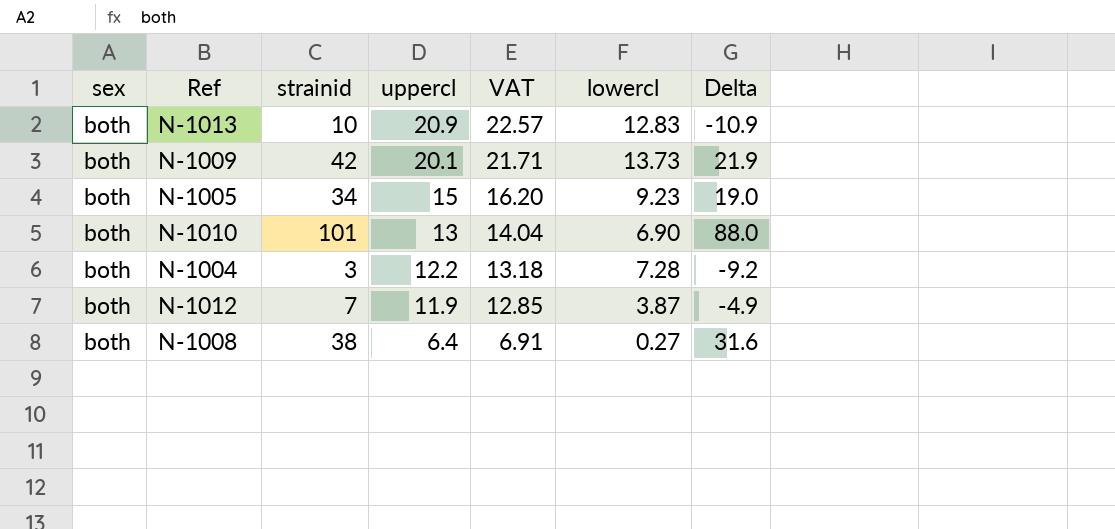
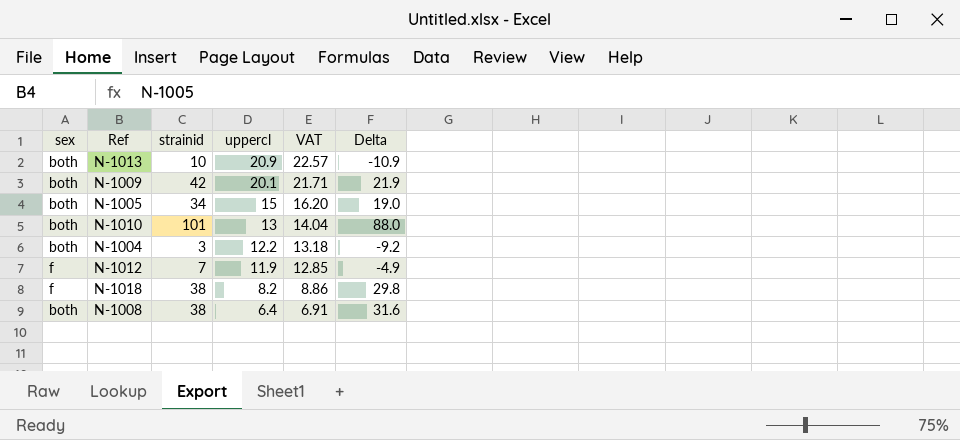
column lowercl | position: 6 -> none
N-1012 | sex: both -> f
row N-1018: none -> f | 38 | 8.2 | 8.86 | 29.8

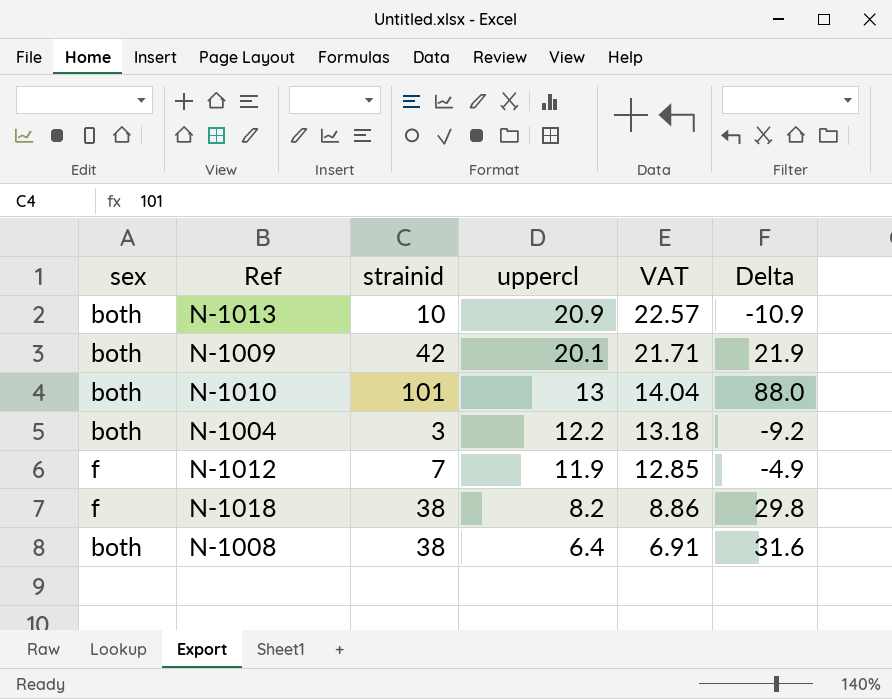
row N-1005: both | 34 | 15 | 16.20 | 19.0 -> none

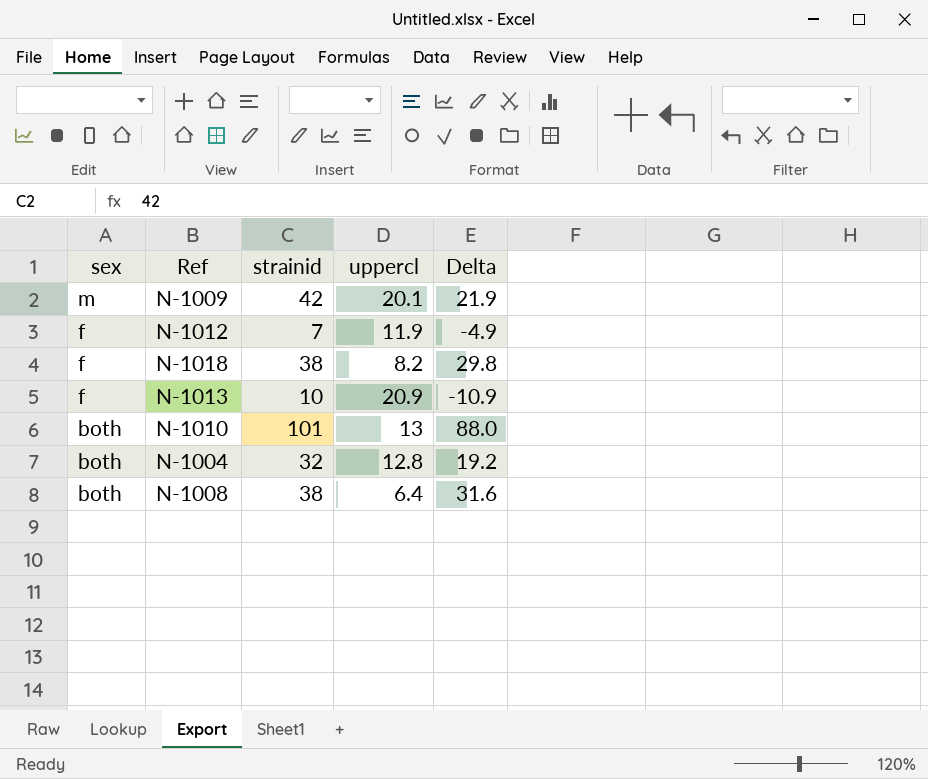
row order: uppercl descending -> sex descending
column VAT | formula: [uppercl] * 1.08 -> none
N-1009 | sex: both -> m
N-1013 | sex: both -> f
N-1004 | strainid: 3 -> 32
N-1004 | uppercl: 12.2 -> 12.8
N-1004 | Delta: -9.2 -> 19.2

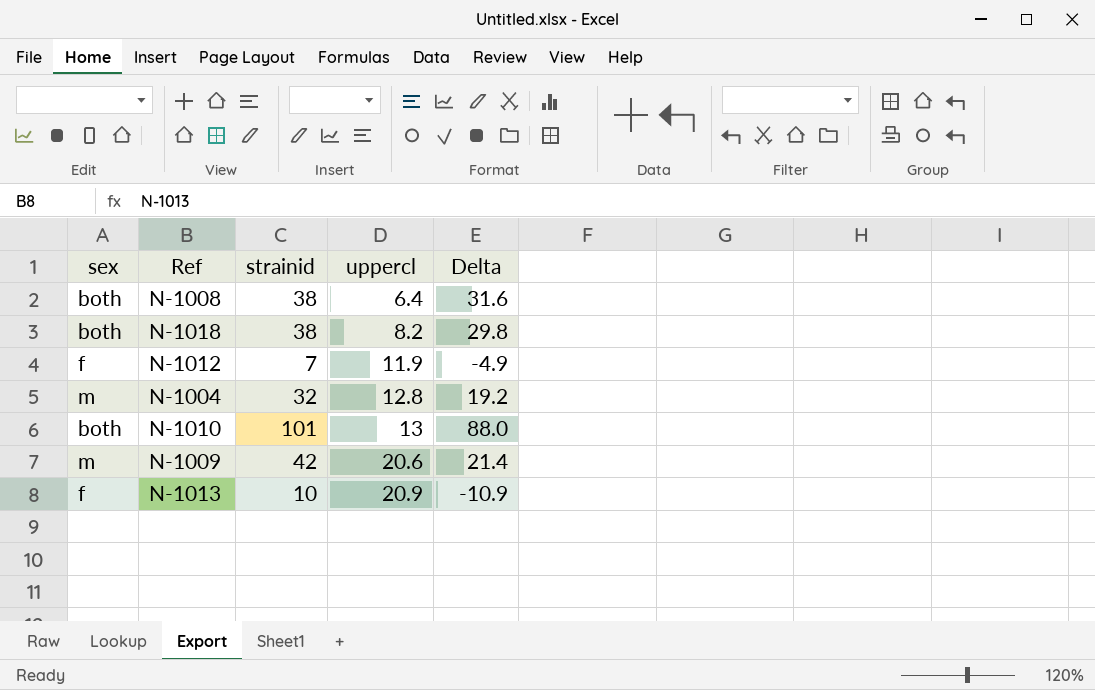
row order: sex descending -> uppercl ascending
N-1018 | sex: f -> both
N-1004 | sex: both -> m
N-1009 | uppercl: 20.1 -> 20.6
N-1009 | Delta: 21.9 -> 21.4

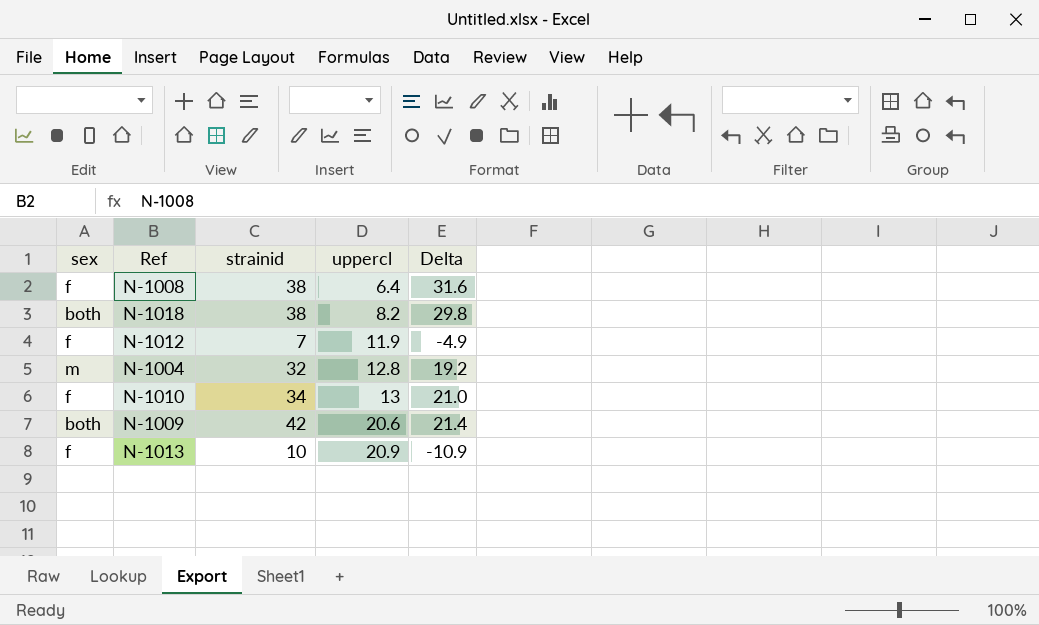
N-1008 | sex: both -> f
N-1010 | sex: both -> f
N-1010 | strainid: 101 -> 34
N-1010 | Delta: 88.0 -> 21.0
N-1009 | sex: m -> both

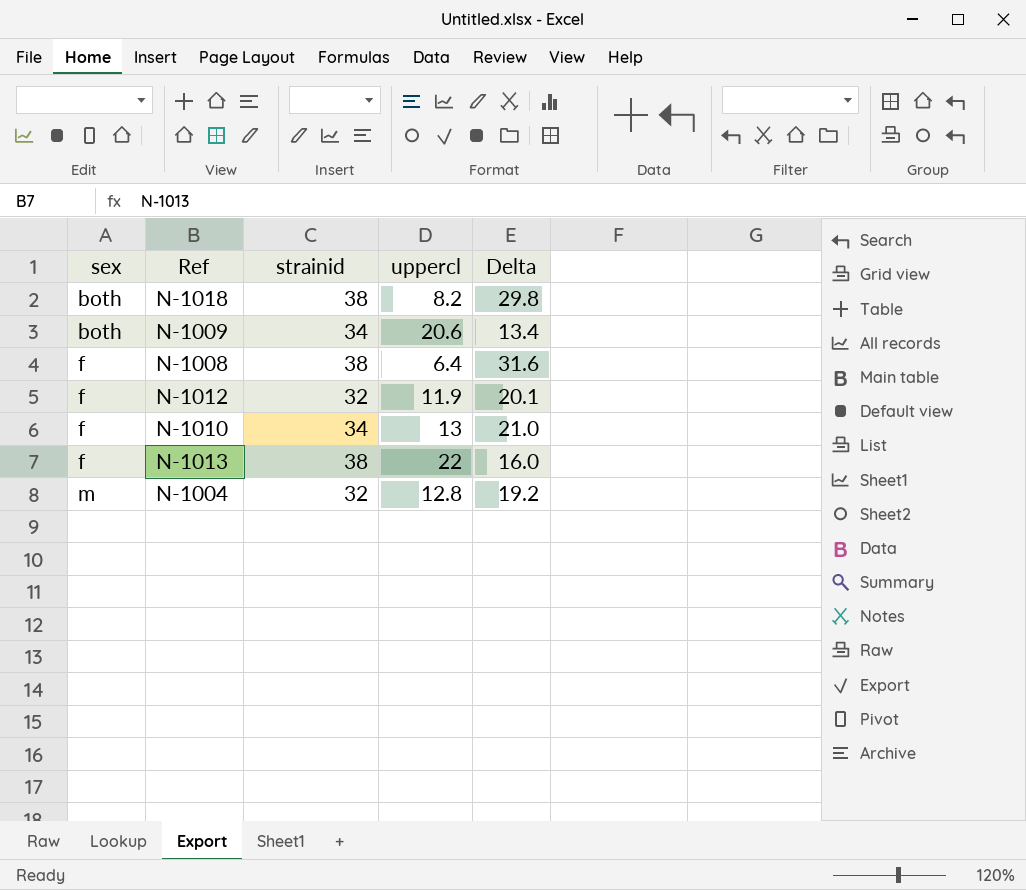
row order: uppercl ascending -> sex ascending
N-1009 | strainid: 42 -> 34
N-1009 | Delta: 21.4 -> 13.4
N-1012 | strainid: 7 -> 32
N-1012 | Delta: -4.9 -> 20.1
N-1013 | strainid: 10 -> 38
N-1013 | uppercl: 20.9 -> 22
N-1013 | Delta: -10.9 -> 16.0

